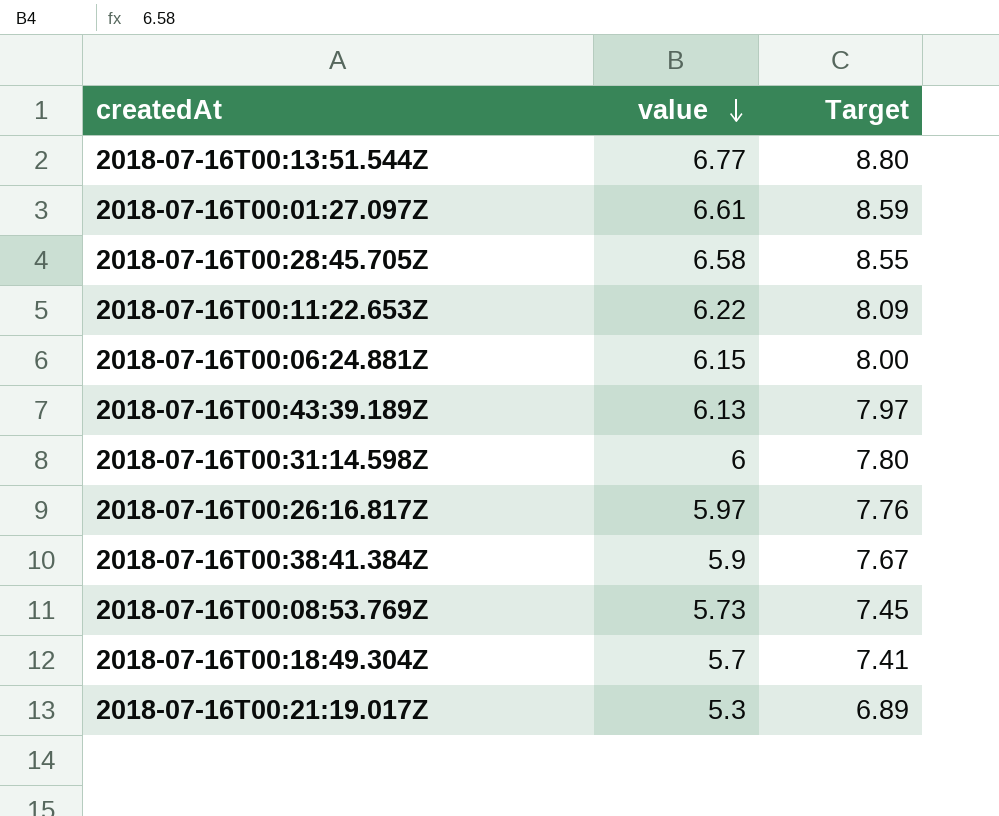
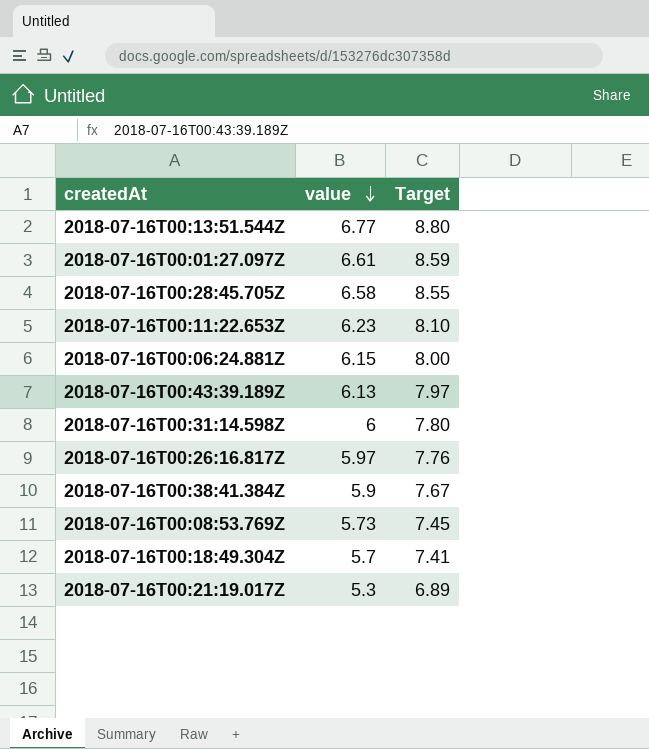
2018-07-16T00:11:22.653Z | value: 6.22 -> 6.23
2018-07-16T00:11:22.653Z | Target: 8.09 -> 8.10

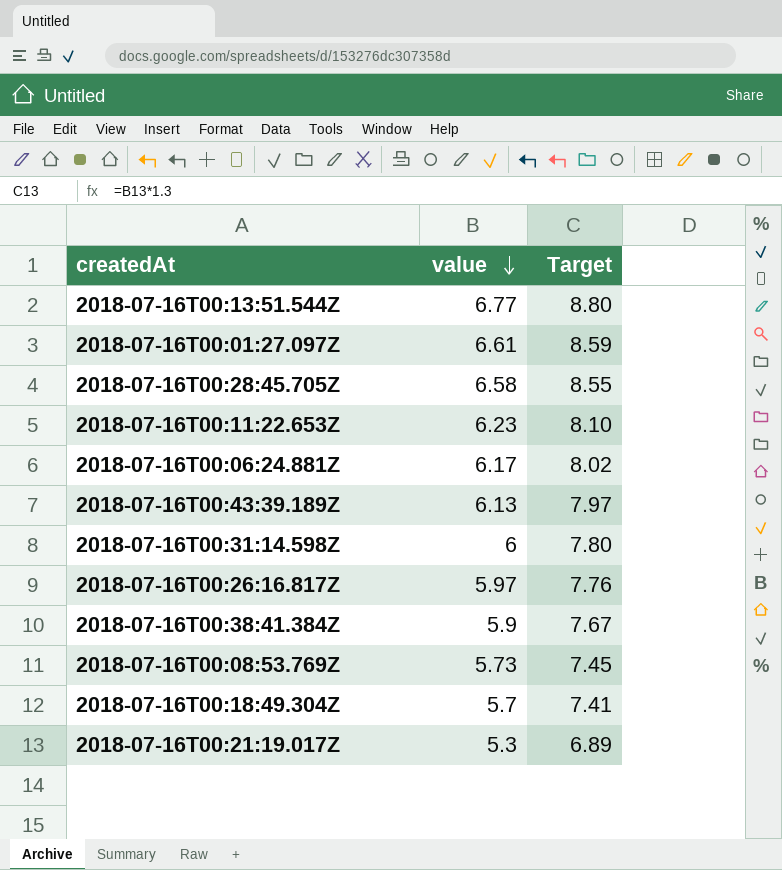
2018-07-16T00:06:24.881Z | value: 6.15 -> 6.17
2018-07-16T00:06:24.881Z | Target: 8.00 -> 8.02

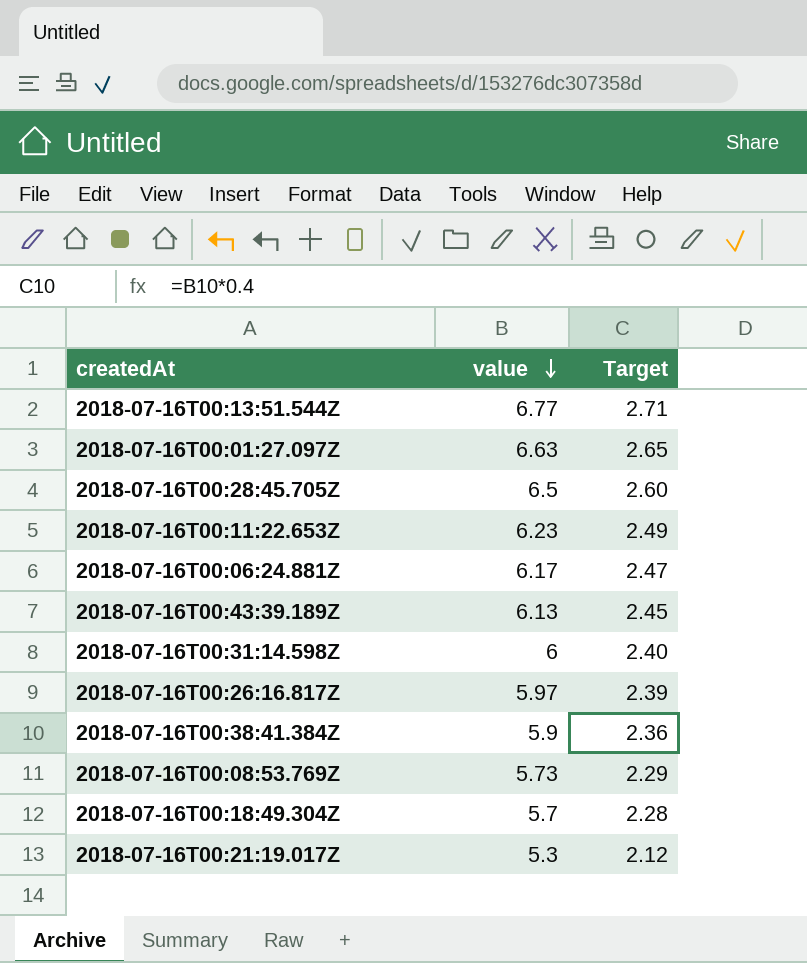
column Target | formula: [value] * 1.3 -> [value] * 0.4
2018-07-16T00:01:27.097Z | value: 6.61 -> 6.63
2018-07-16T00:28:45.705Z | value: 6.58 -> 6.5

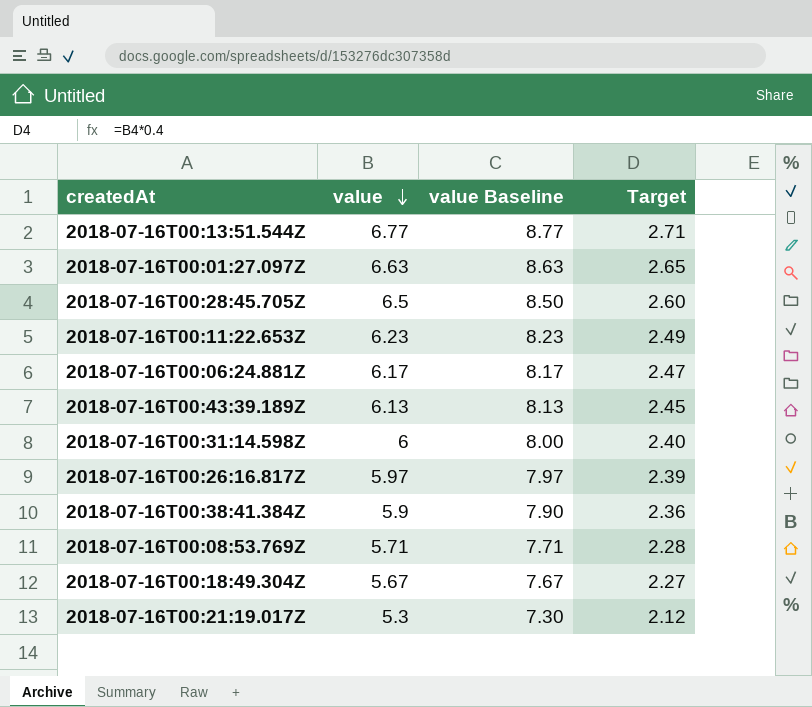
column value Baseline | formula: none -> [value] + 2
2018-07-16T00:08:53.769Z | value: 5.73 -> 5.71
2018-07-16T00:08:53.769Z | Target: 2.29 -> 2.28
2018-07-16T00:18:49.304Z | value: 5.7 -> 5.67
2018-07-16T00:18:49.304Z | Target: 2.28 -> 2.27

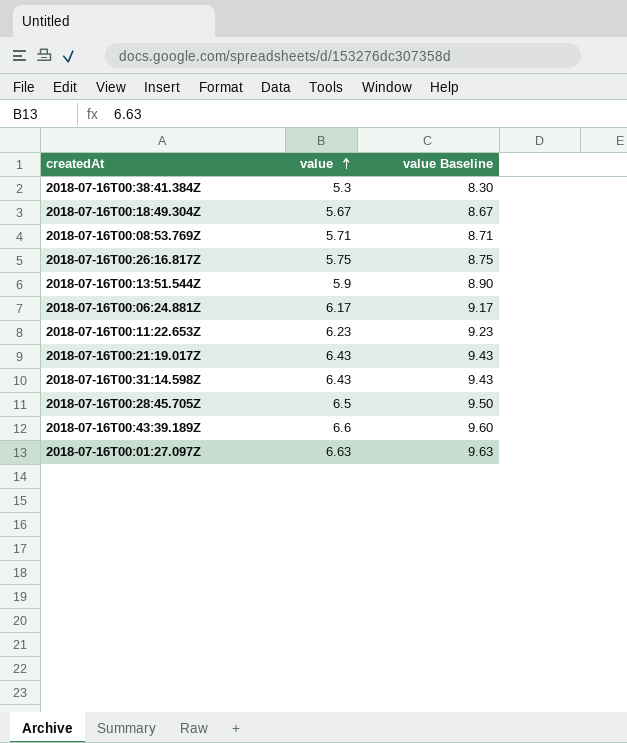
row order: value descending -> value ascending
column Target | formula: [value] * 0.4 -> none
column value Baseline | formula: [value] + 2 -> [value] + 3
2018-07-16T00:38:41.384Z | value: 5.9 -> 5.3
2018-07-16T00:26:16.817Z | value: 5.97 -> 5.75
2018-07-16T00:13:51.544Z | value: 6.77 -> 5.9
2018-07-16T00:21:19.017Z | value: 5.3 -> 6.43
2018-07-16T00:31:14.598Z | value: 6 -> 6.43
2018-07-16T00:43:39.189Z | value: 6.13 -> 6.6

